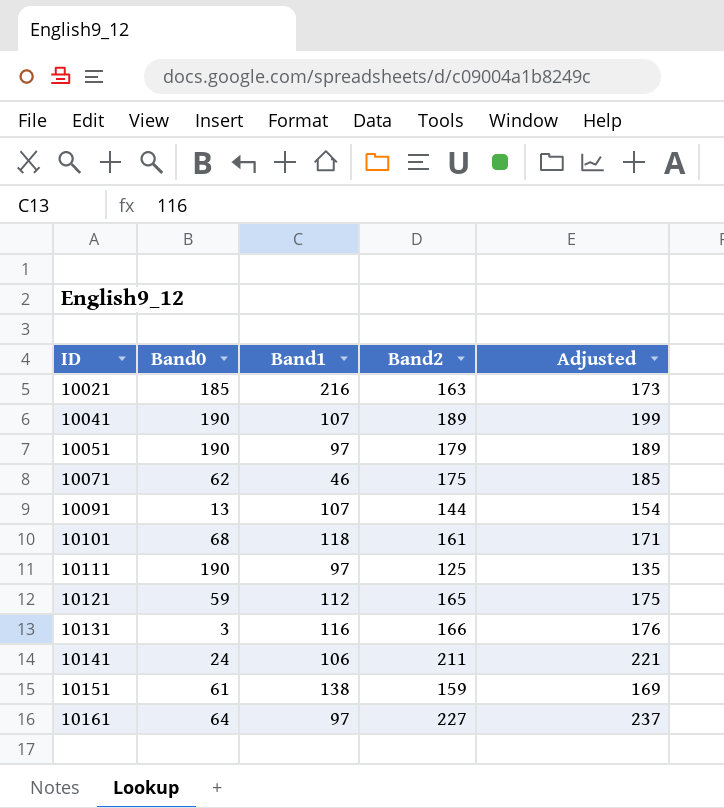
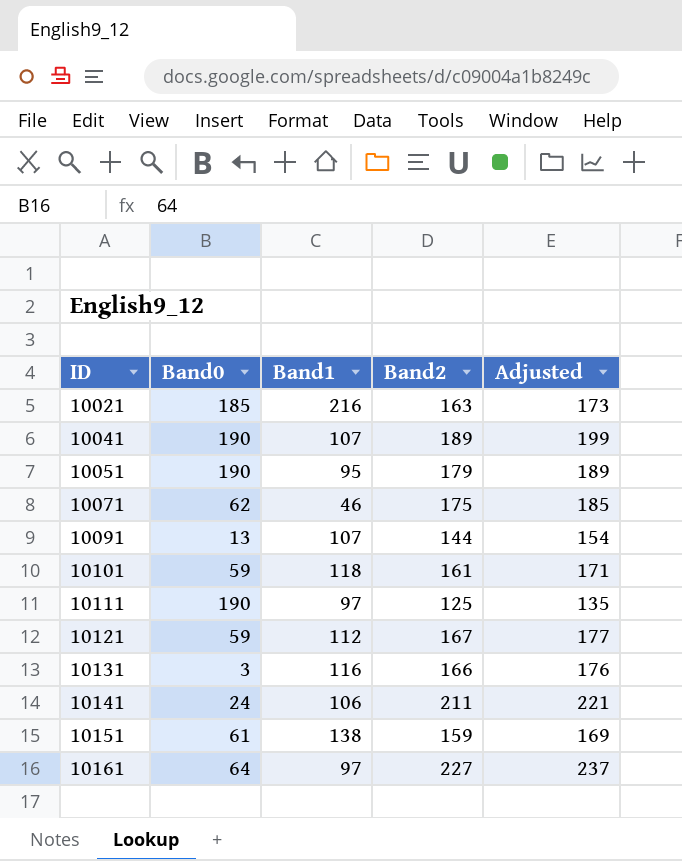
10051 | Band1: 97 -> 95
10101 | Band0: 68 -> 59
10121 | Band2: 165 -> 167
10121 | Adjusted: 175 -> 177

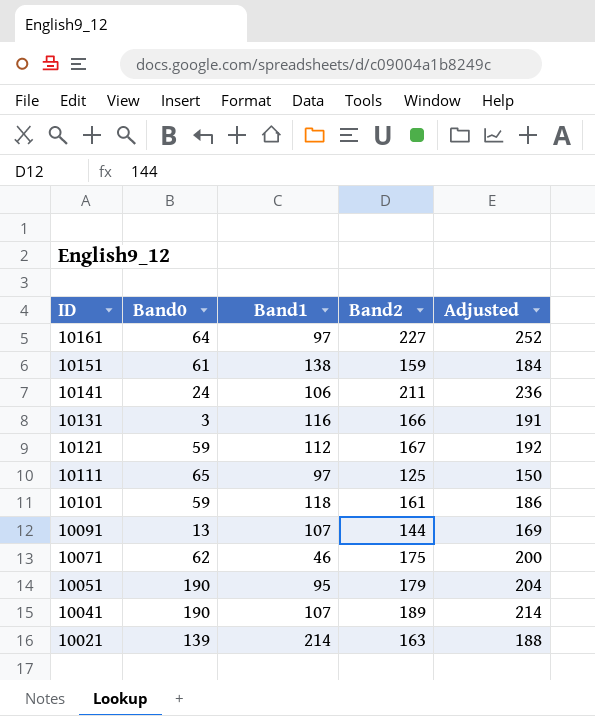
row order: ID ascending -> ID descending
column Adjusted | formula: [Band2] + 10 -> [Band2] + 25
10111 | Band0: 190 -> 65
10021 | Band0: 185 -> 139
10021 | Band1: 216 -> 214

